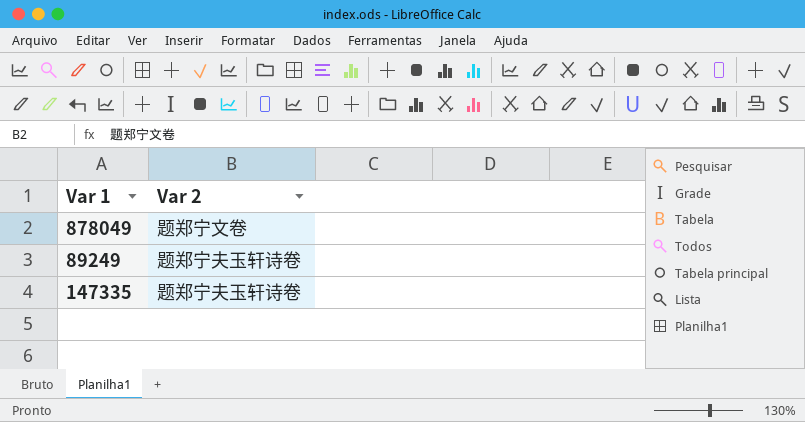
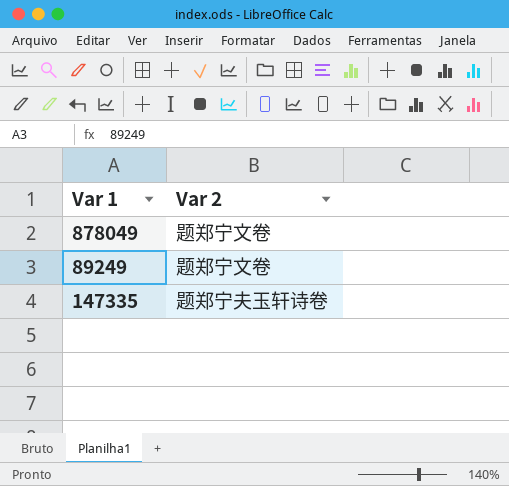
89249 | Var 2: 题郑宁夫玉轩诗卷 -> 题郑宁文卷

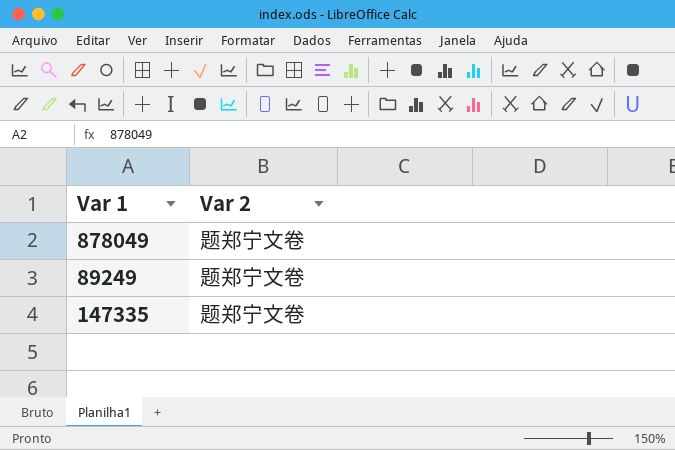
147335 | Var 2: 题郑宁夫玉轩诗卷 -> 题郑宁文卷

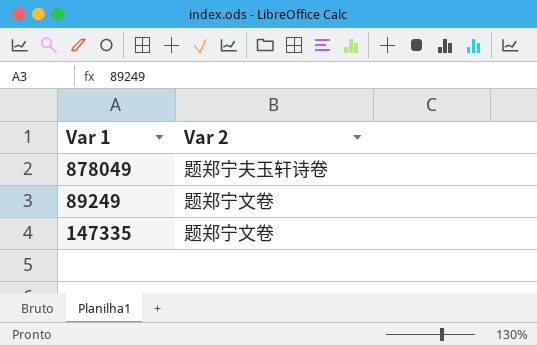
878049 | Var 2: 题郑宁文卷 -> 题郑宁夫玉轩诗卷

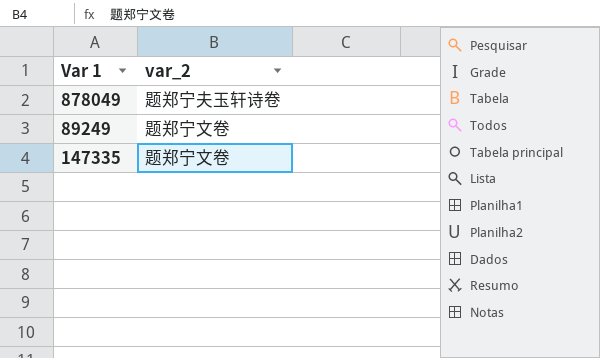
column name: Var 2 -> var_2

